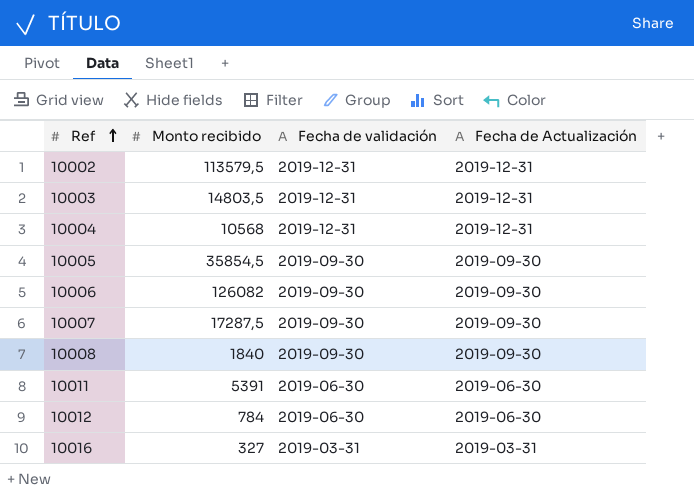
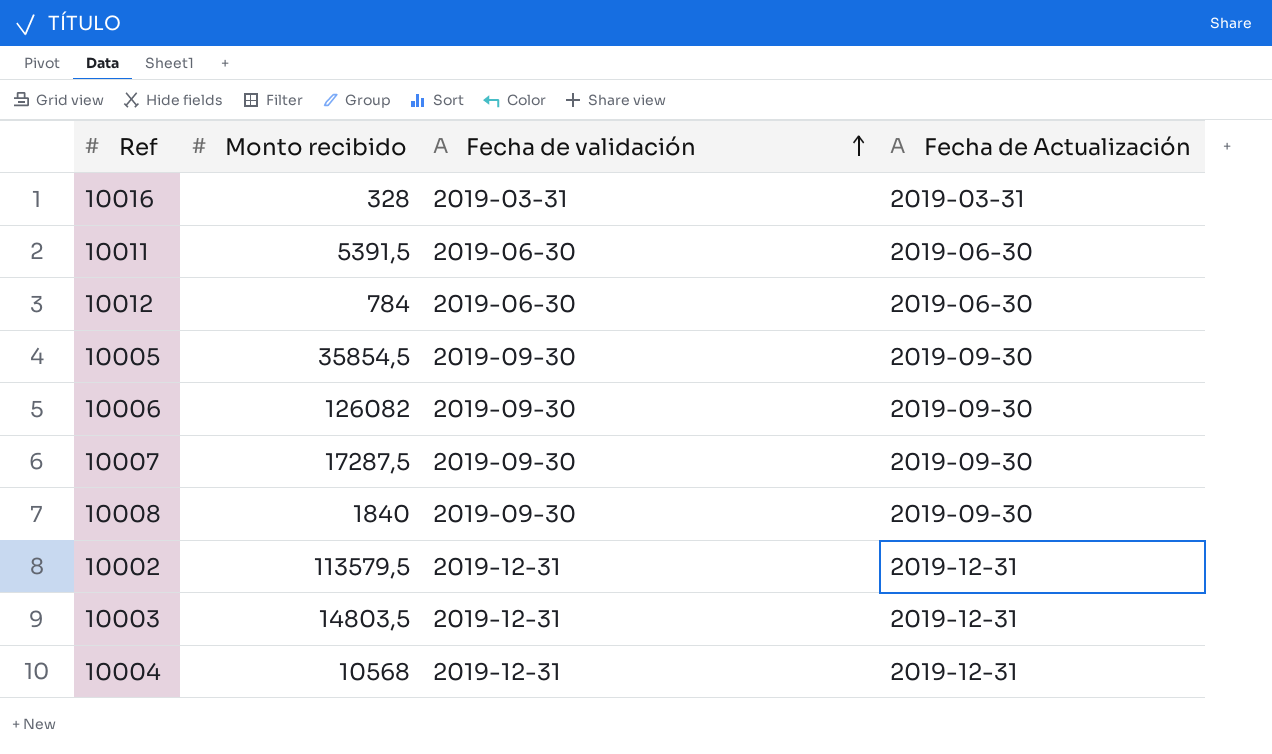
row order: Ref ascending -> Fecha de validación ascending
10016 | Monto recibido: 327 -> 328
10011 | Monto recibido: 5391 -> 5391,5

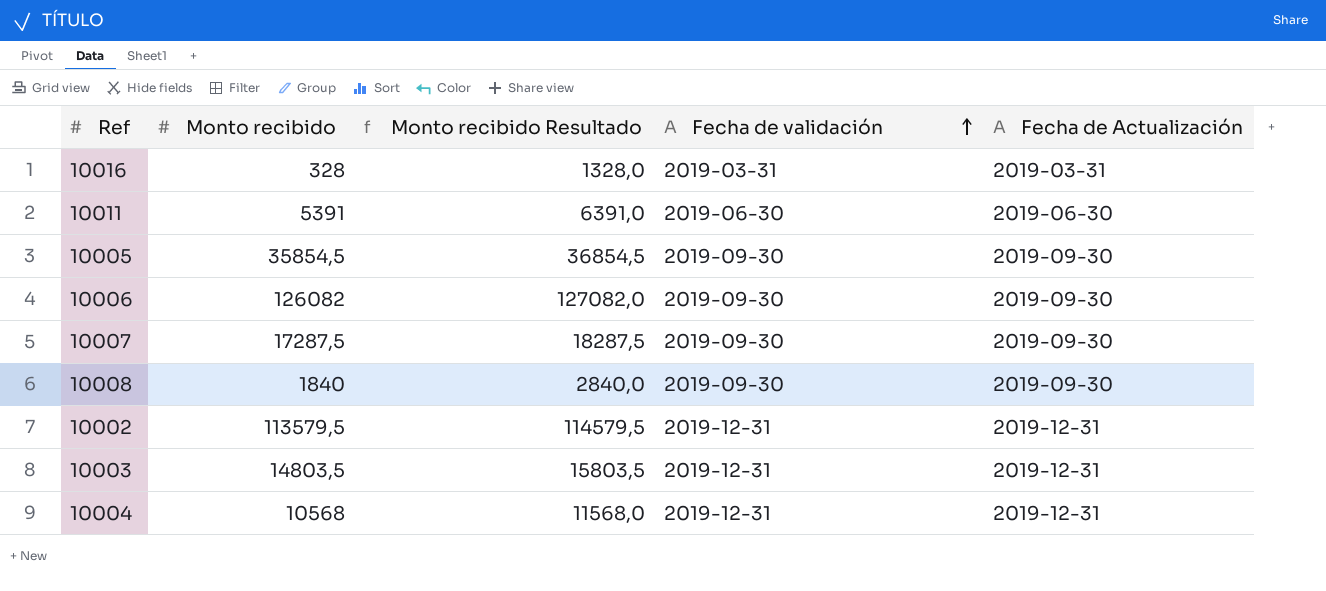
column Monto recibido Resultado | formula: none -> [Monto recibido] + 1000
row 10012: 784 | 2019-06-30 | 2019-06-30 -> none
10011 | Monto recibido: 5391,5 -> 5391

